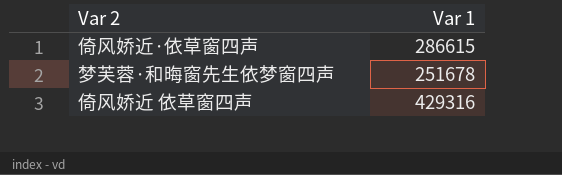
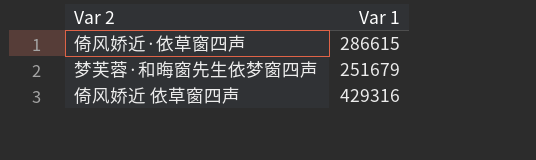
梦芙蓉·和晦窗先生依梦窗四声 | Var 1: 251678 -> 251679

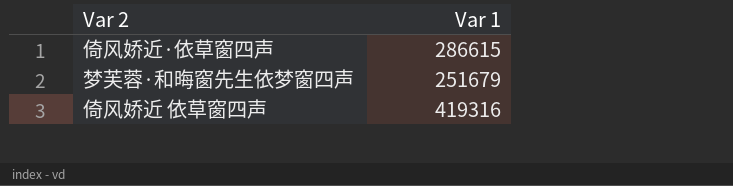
倚风娇近 依草窗四声 | Var 1: 429316 -> 419316

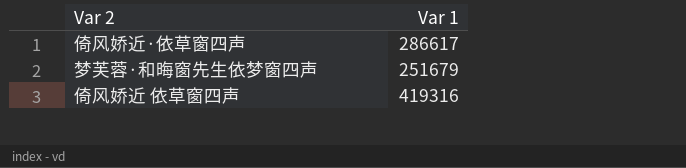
倚风娇近·依草窗四声 | Var 1: 286615 -> 286617

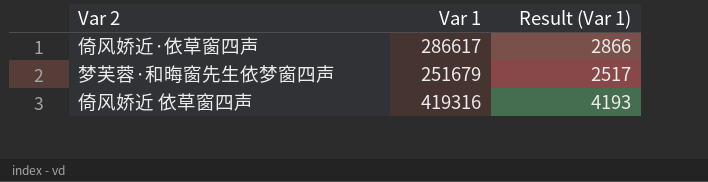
column Result (Var 1) | formula: none -> [Var 1] * 0.01

